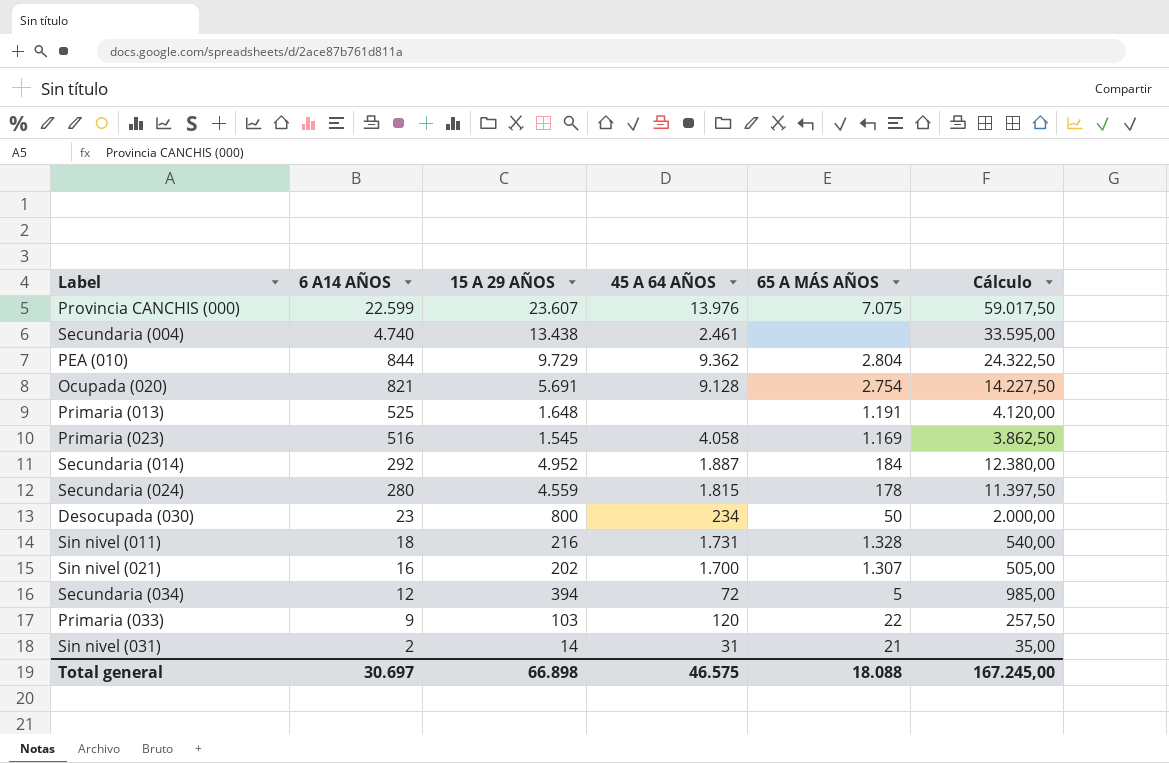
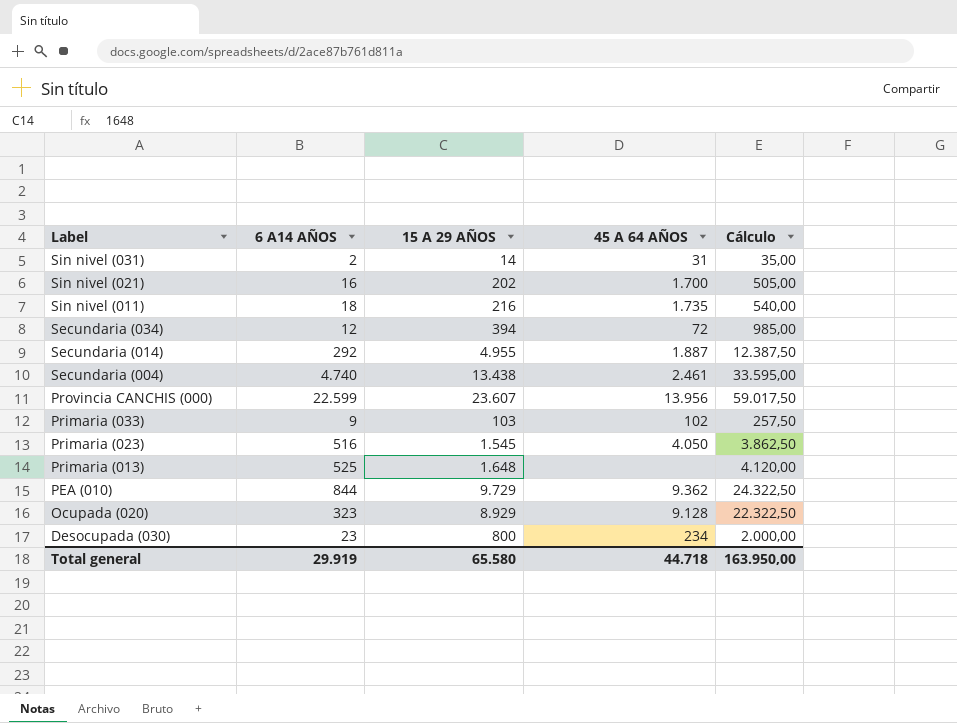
row order: 6 A14 AÑOS descending -> Label descending
column 65 A MÁS AÑOS | position: 5 -> none
row Secundaria (024): 280 | 4.559 | 1.815 | 178 | 11.397,50 -> none
Sin nivel (011) | 45 A 64 AÑOS: 1.731 -> 1.735
Secundaria (014) | 15 A 29 AÑOS: 4.952 -> 4.955
Secundaria (014) | Cálculo: 12.380,00 -> 12.387,50
Provincia CANCHIS (000) | 45 A 64 AÑOS: 13.976 -> 13.956
Primaria (033) | 45 A 64 AÑOS: 120 -> 102
Primaria (023) | 45 A 64 AÑOS: 4.058 -> 4.050
Ocupada (020) | 6 A14 AÑOS: 821 -> 323
Ocupada (020) | 15 A 29 AÑOS: 5.691 -> 8.929
Ocupada (020) | Cálculo: 14.227,50 -> 22.322,50
Total general | 6 A14 AÑOS: 30.697 -> 29.919
Total general | 15 A 29 AÑOS: 66.898 -> 65.580
Total general | 45 A 64 AÑOS: 46.575 -> 44.718
Total general | Cálculo: 167.245,00 -> 163.950,00

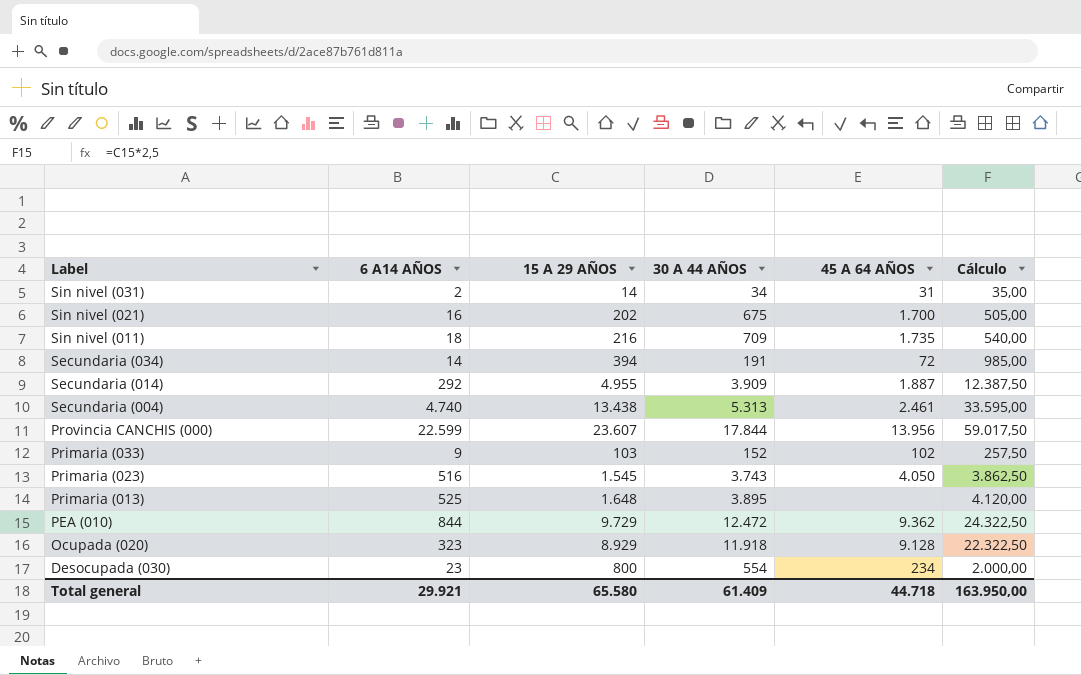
column 30 A 44 AÑOS | position: none -> 4
Secundaria (034) | 6 A14 AÑOS: 12 -> 14
Total general | 6 A14 AÑOS: 29.919 -> 29.921

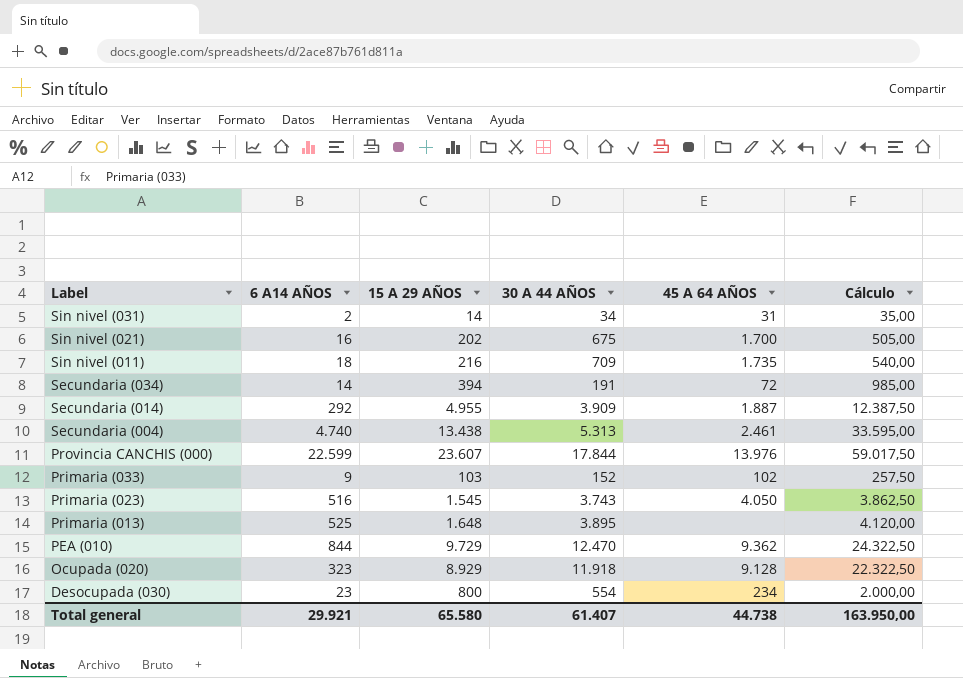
Provincia CANCHIS (000) | 45 A 64 AÑOS: 13.956 -> 13.976
PEA (010) | 30 A 44 AÑOS: 12.472 -> 12.470
Total general | 30 A 44 AÑOS: 61.409 -> 61.407
Total general | 45 A 64 AÑOS: 44.718 -> 44.738

